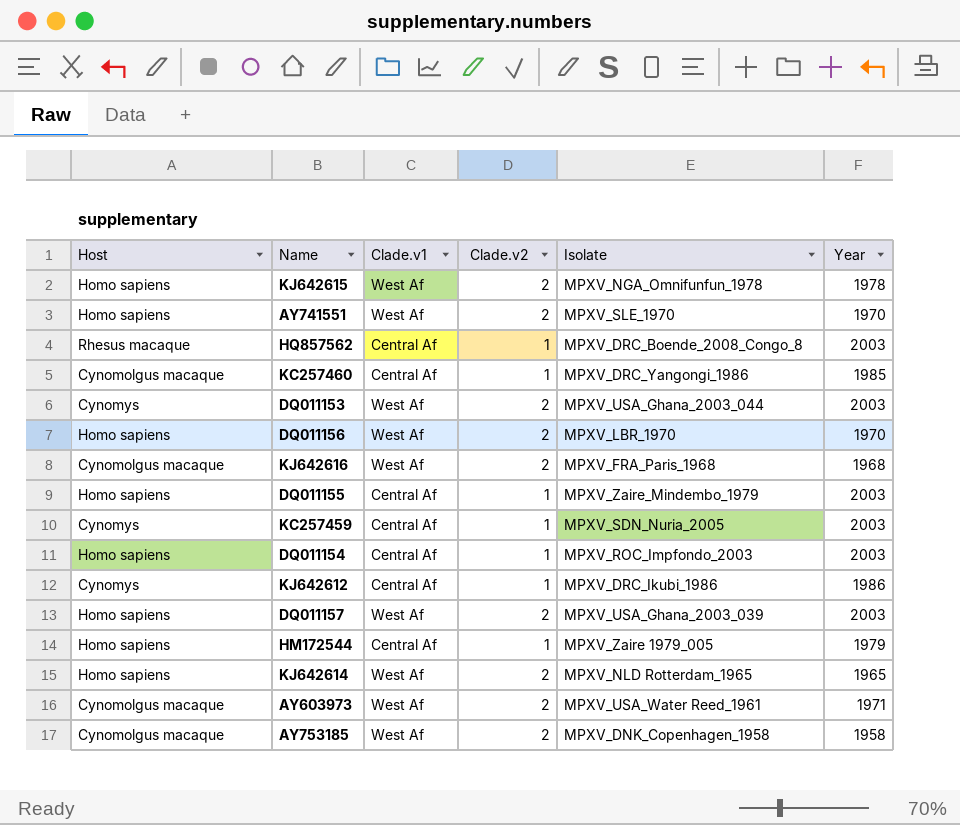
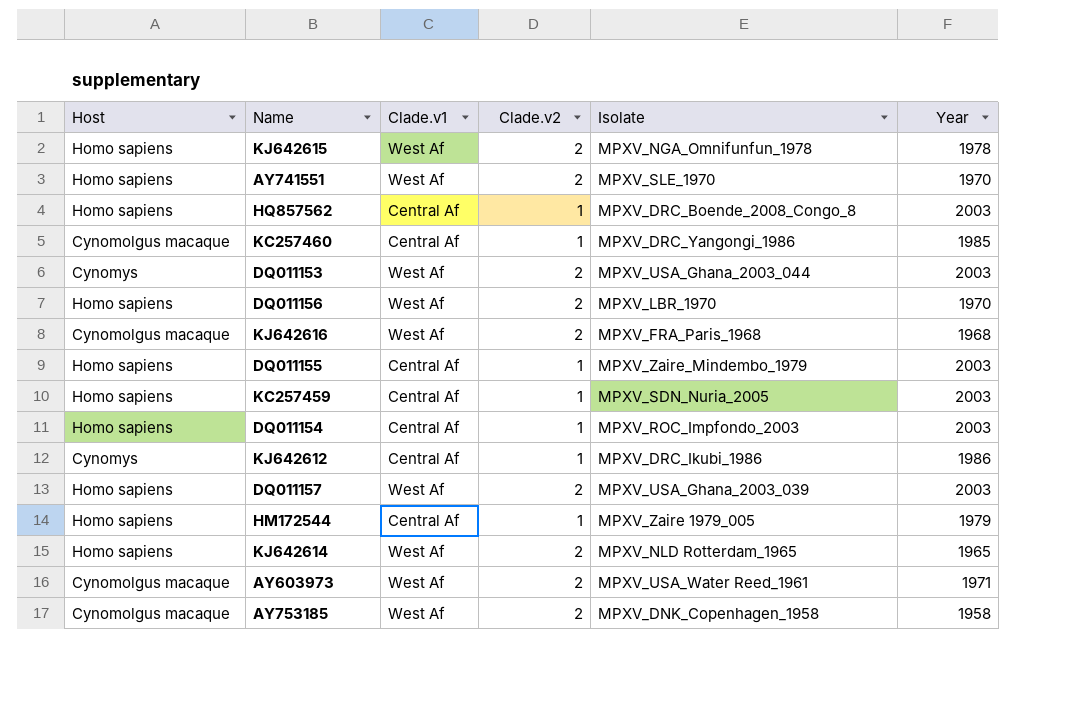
HQ857562 | Host: Rhesus macaque -> Homo sapiens
KC257459 | Host: Cynomys -> Homo sapiens

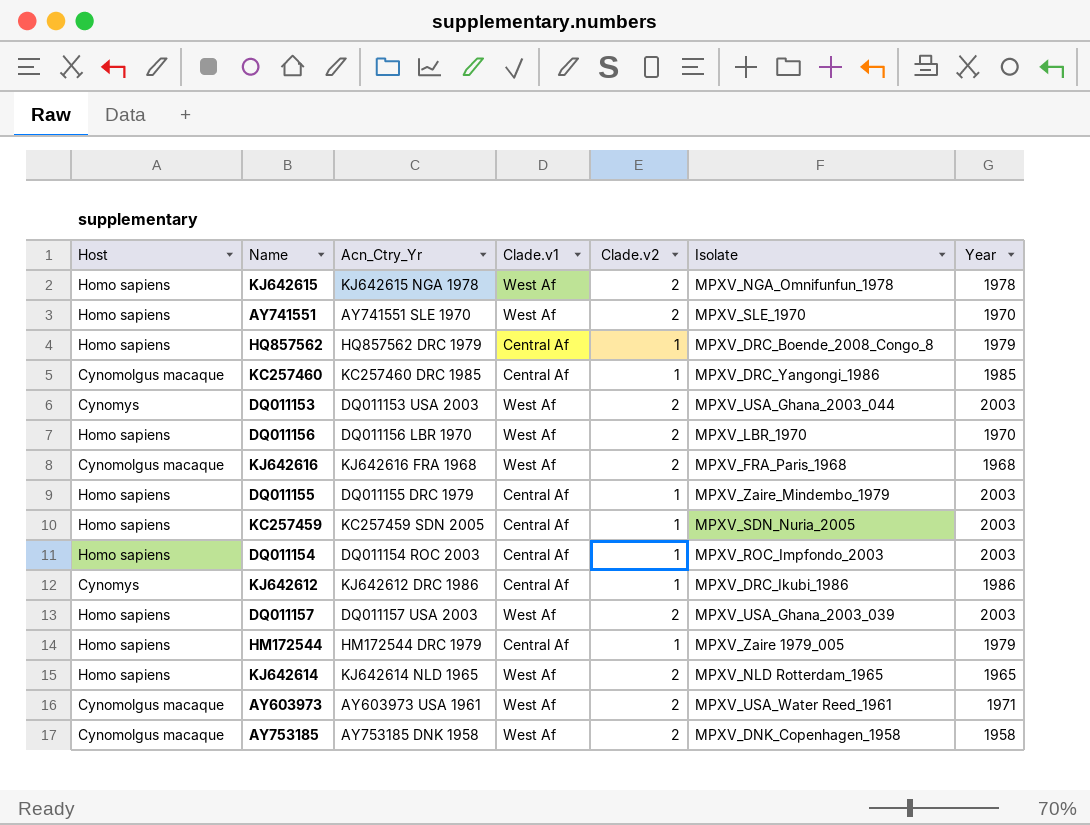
column Acn_Ctry_Yr | position: none -> 3
HQ857562 | Year: 2003 -> 1979

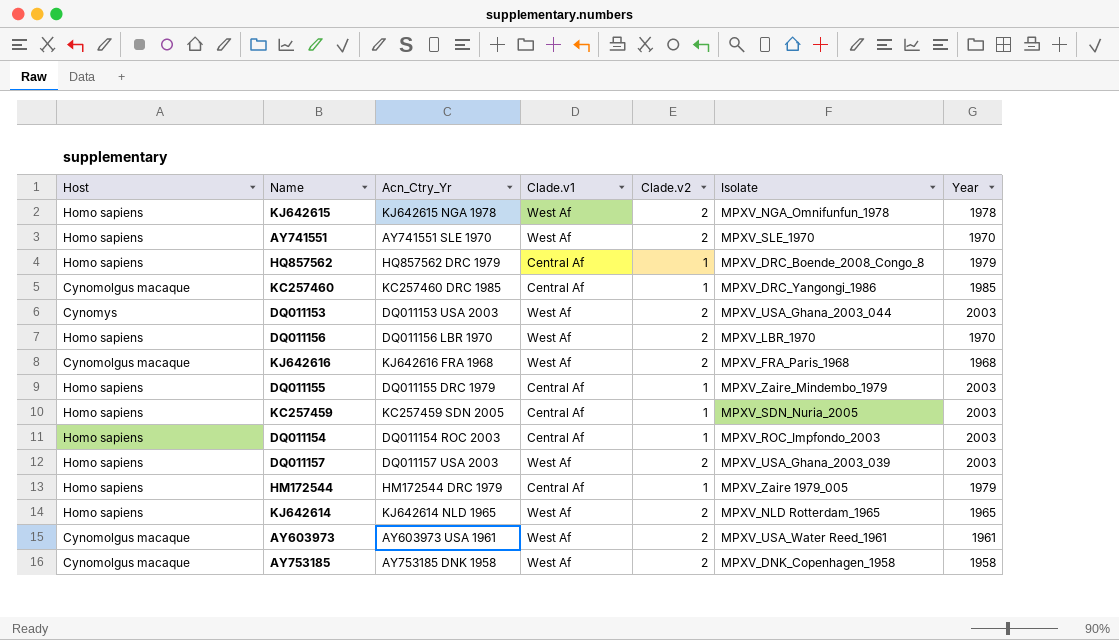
row KJ642612: Cynomys | KJ642612 DRC 1986 | Central Af | 1 | MPXV_DRC_Ikubi_1986 | 1986 -> none
AY603973 | Year: 1971 -> 1961

